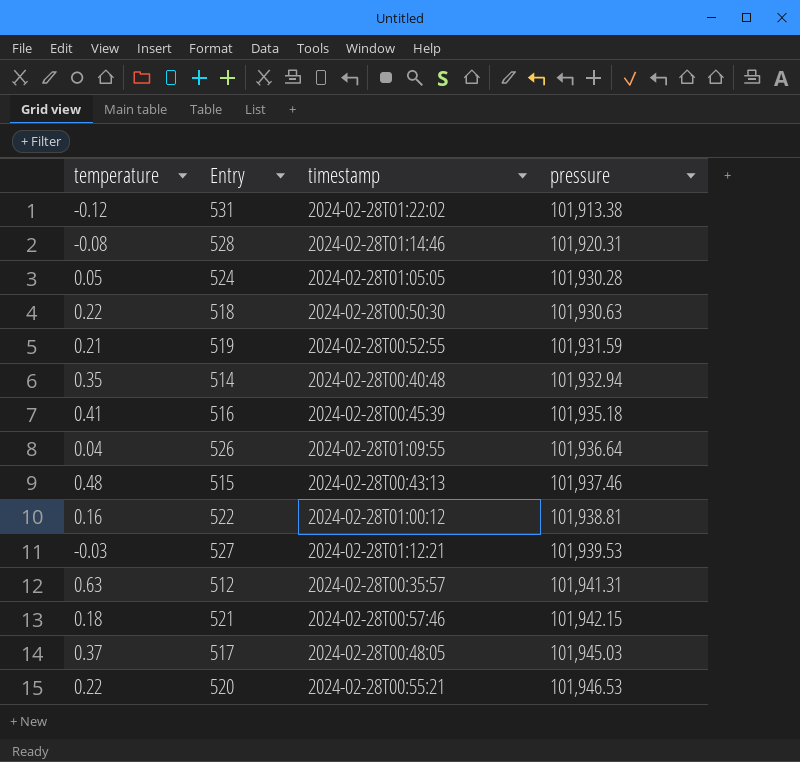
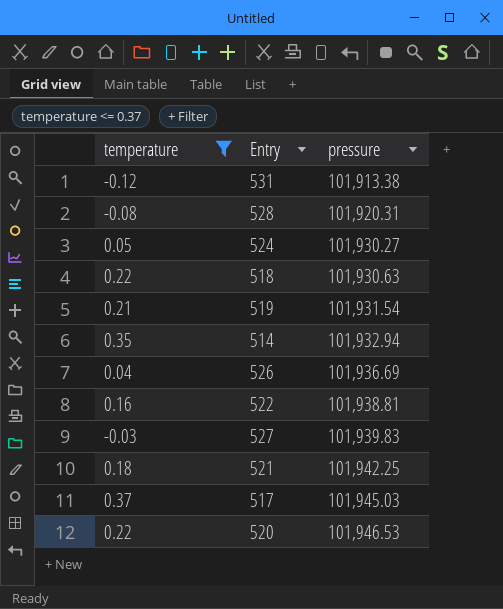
filter: none -> temperature <= 0.37
column timestamp | position: 3 -> none
524 | pressure: 101,930.28 -> 101,930.27
519 | pressure: 101,931.59 -> 101,931.54
526 | pressure: 101,936.64 -> 101,936.69
527 | pressure: 101,939.53 -> 101,939.83
521 | pressure: 101,942.15 -> 101,942.25

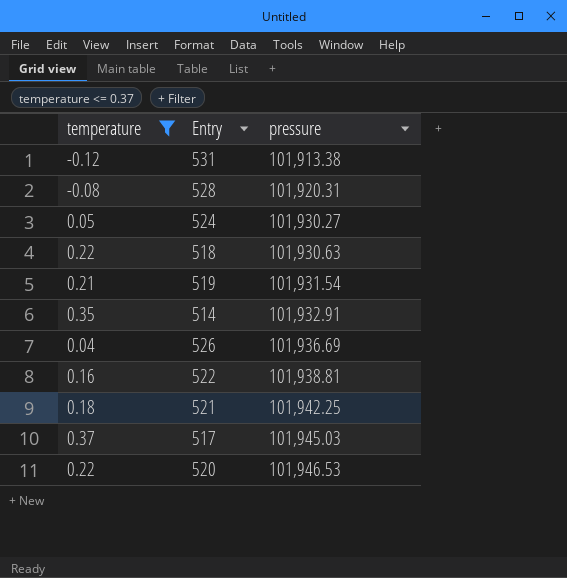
row 527: -0.03 | 101,939.83 -> none
514 | pressure: 101,932.94 -> 101,932.91

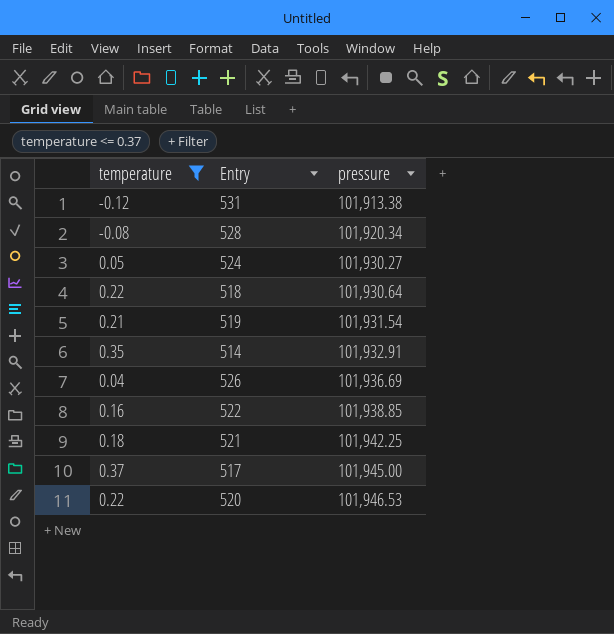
528 | pressure: 101,920.31 -> 101,920.34
518 | pressure: 101,930.63 -> 101,930.64
522 | pressure: 101,938.81 -> 101,938.85
517 | pressure: 101,945.03 -> 101,945.00

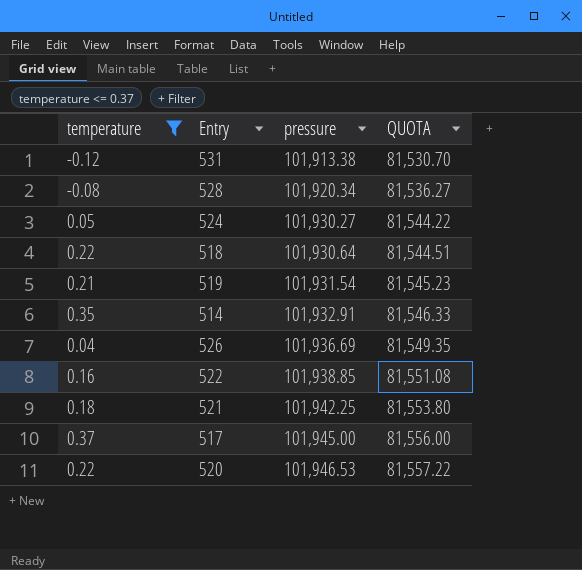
column QUOTA | formula: none -> [pressure] * 0.8

